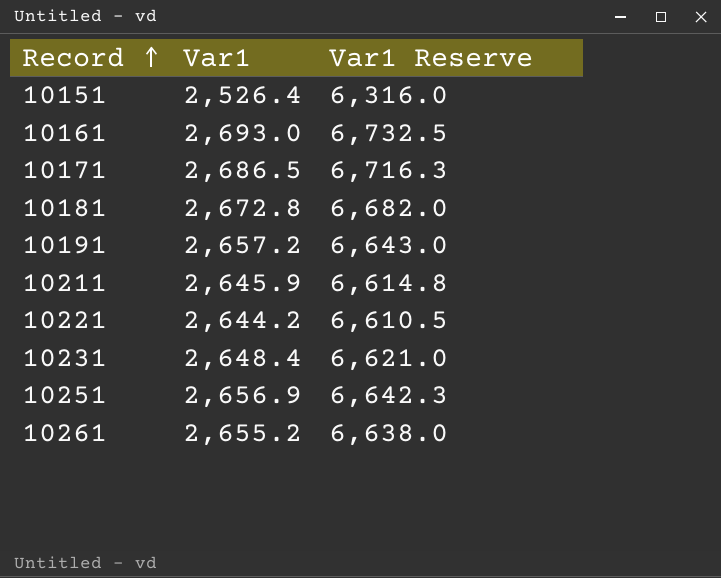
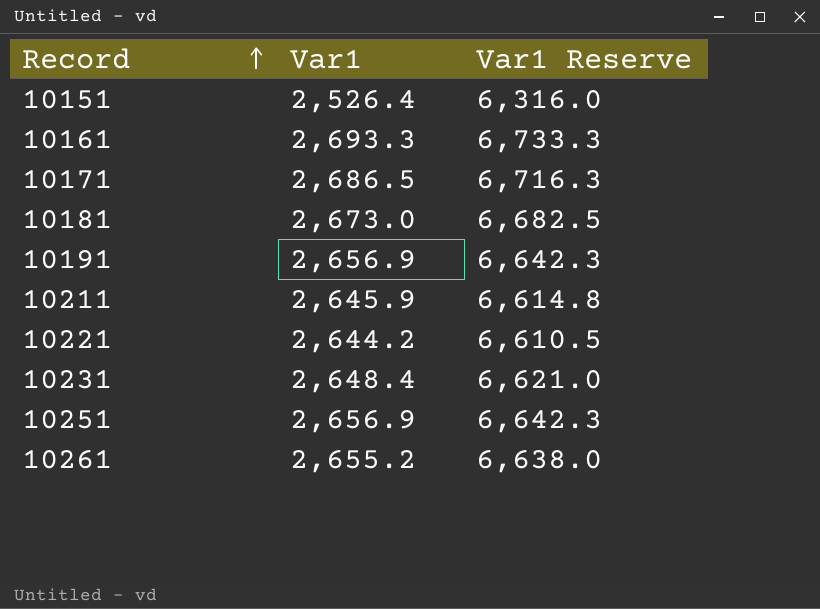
10161 | Var1: 2,693.0 -> 2,693.3
10161 | Var1 Reserve: 6,732.5 -> 6,733.3
10181 | Var1: 2,672.8 -> 2,673.0
10181 | Var1 Reserve: 6,682.0 -> 6,682.5
10191 | Var1: 2,657.2 -> 2,656.9
10191 | Var1 Reserve: 6,643.0 -> 6,642.3

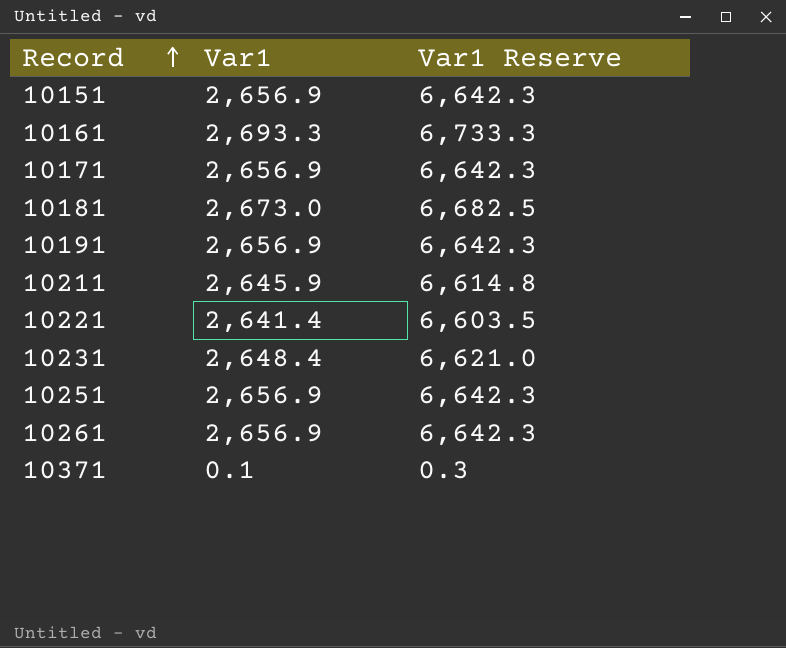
10151 | Var1: 2,526.4 -> 2,656.9
10151 | Var1 Reserve: 6,316.0 -> 6,642.3
10171 | Var1: 2,686.5 -> 2,656.9
10171 | Var1 Reserve: 6,716.3 -> 6,642.3
10221 | Var1: 2,644.2 -> 2,641.4
10221 | Var1 Reserve: 6,610.5 -> 6,603.5
10261 | Var1: 2,655.2 -> 2,656.9
10261 | Var1 Reserve: 6,638.0 -> 6,642.3
row 10371: none -> 0.1 | 0.3

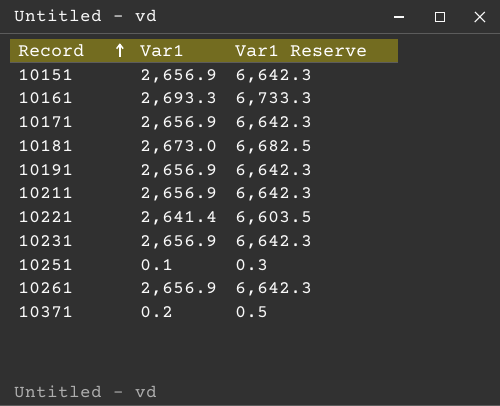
10211 | Var1: 2,645.9 -> 2,656.9
10211 | Var1 Reserve: 6,614.8 -> 6,642.3
10231 | Var1: 2,648.4 -> 2,656.9
10231 | Var1 Reserve: 6,621.0 -> 6,642.3
10251 | Var1: 2,656.9 -> 0.1
10251 | Var1 Reserve: 6,642.3 -> 0.3
10371 | Var1: 0.1 -> 0.2
10371 | Var1 Reserve: 0.3 -> 0.5

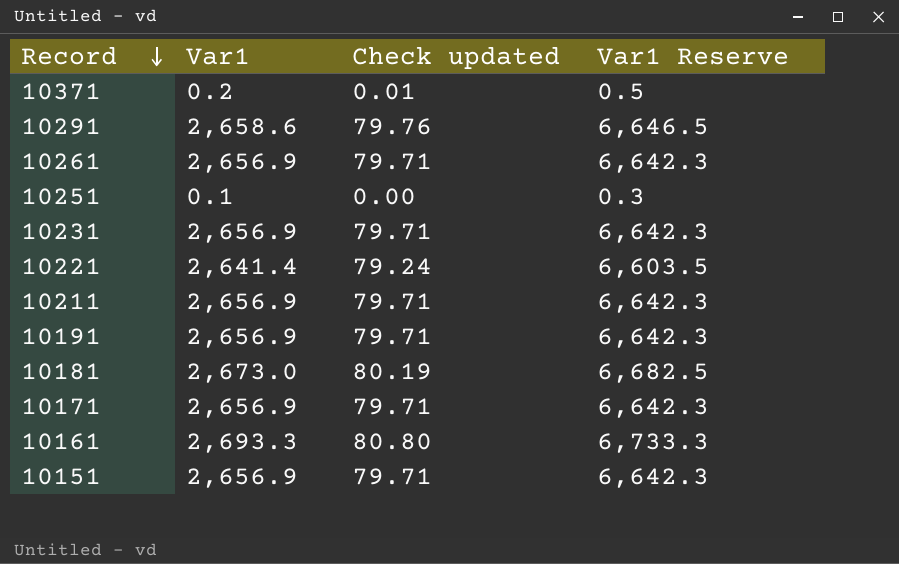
row order: Record ascending -> Record descending
column Check updated | formula: none -> [Var1] * 0.03
row 10291: none -> 2,658.6 | 79.76 | 6,646.5

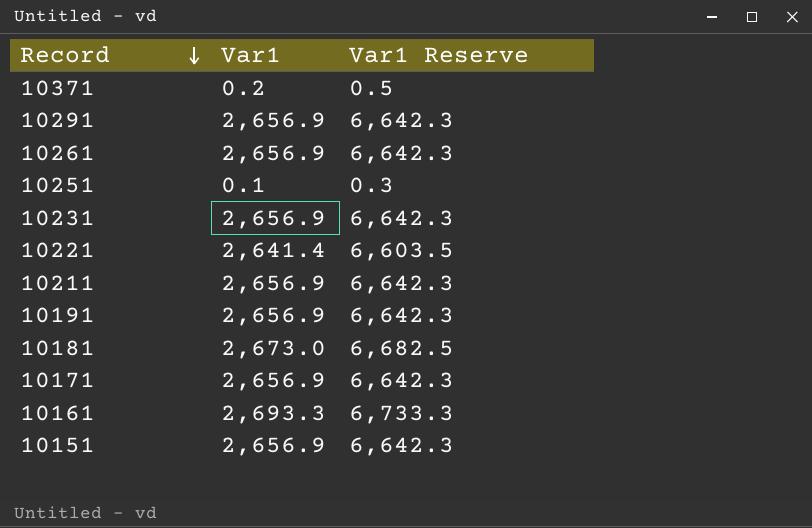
column Check updated | formula: [Var1] * 0.03 -> none
10291 | Var1: 2,658.6 -> 2,656.9
10291 | Var1 Reserve: 6,646.5 -> 6,642.3

